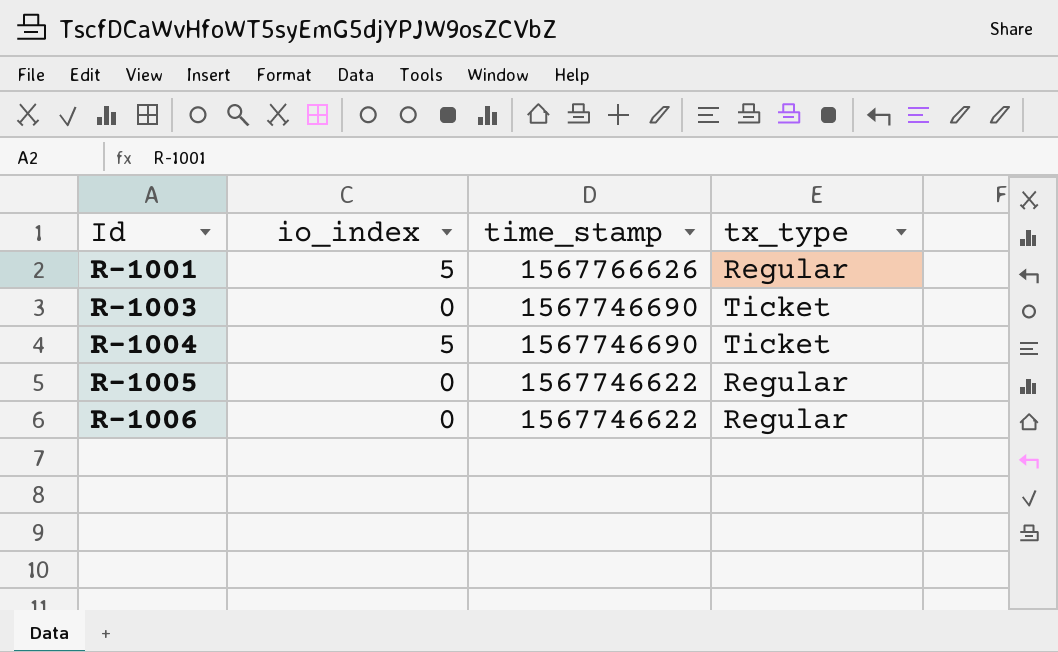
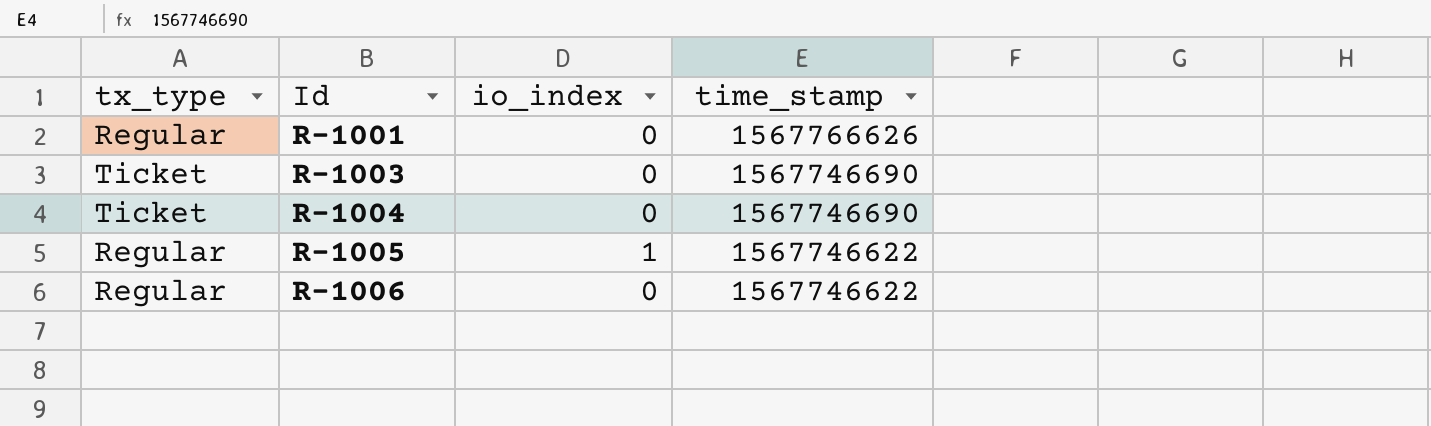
column tx_type | position: 4 -> 1
R-1001 | io_index: 5 -> 0
R-1004 | io_index: 5 -> 0
R-1005 | io_index: 0 -> 1

